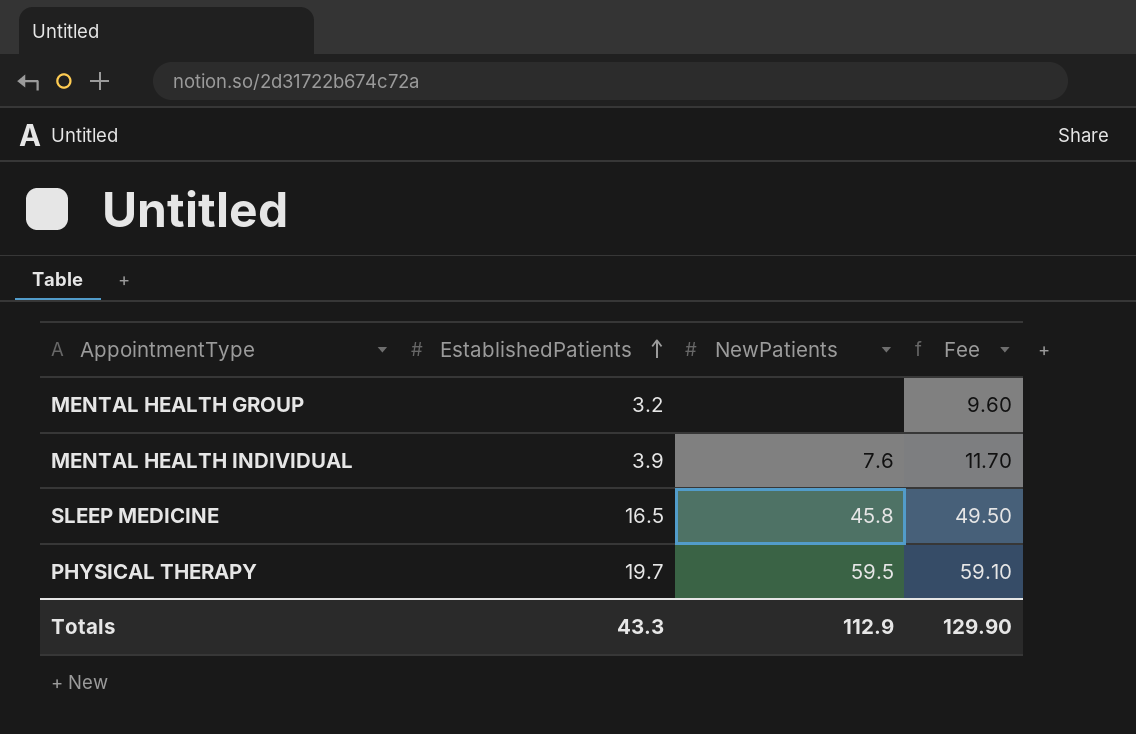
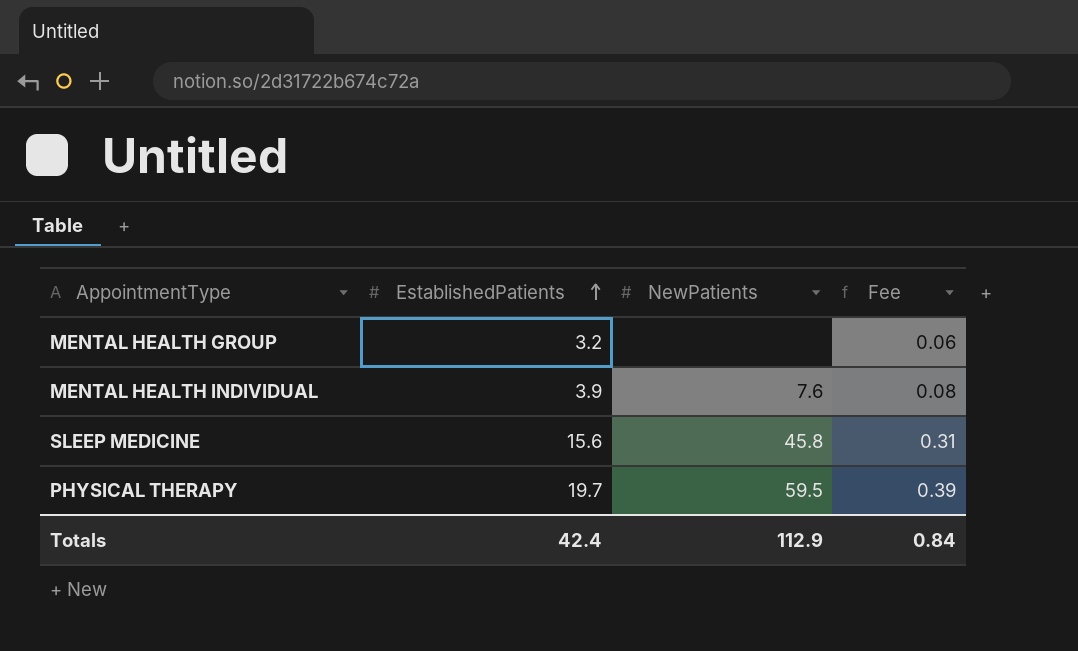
column Fee | formula: [EstablishedPatients] * 3 -> [EstablishedPatients] * 0.02
SLEEP MEDICINE | EstablishedPatients: 16.5 -> 15.6
Totals | EstablishedPatients: 43.3 -> 42.4
Totals | Fee: 129.90 -> 0.84

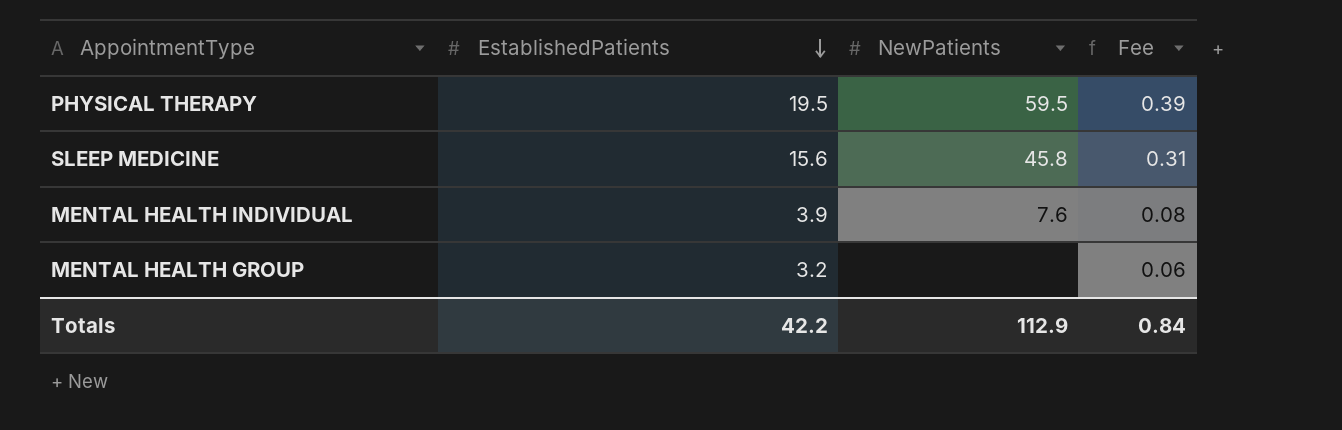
row order: EstablishedPatients ascending -> EstablishedPatients descending
PHYSICAL THERAPY | EstablishedPatients: 19.7 -> 19.5
Totals | EstablishedPatients: 42.4 -> 42.2

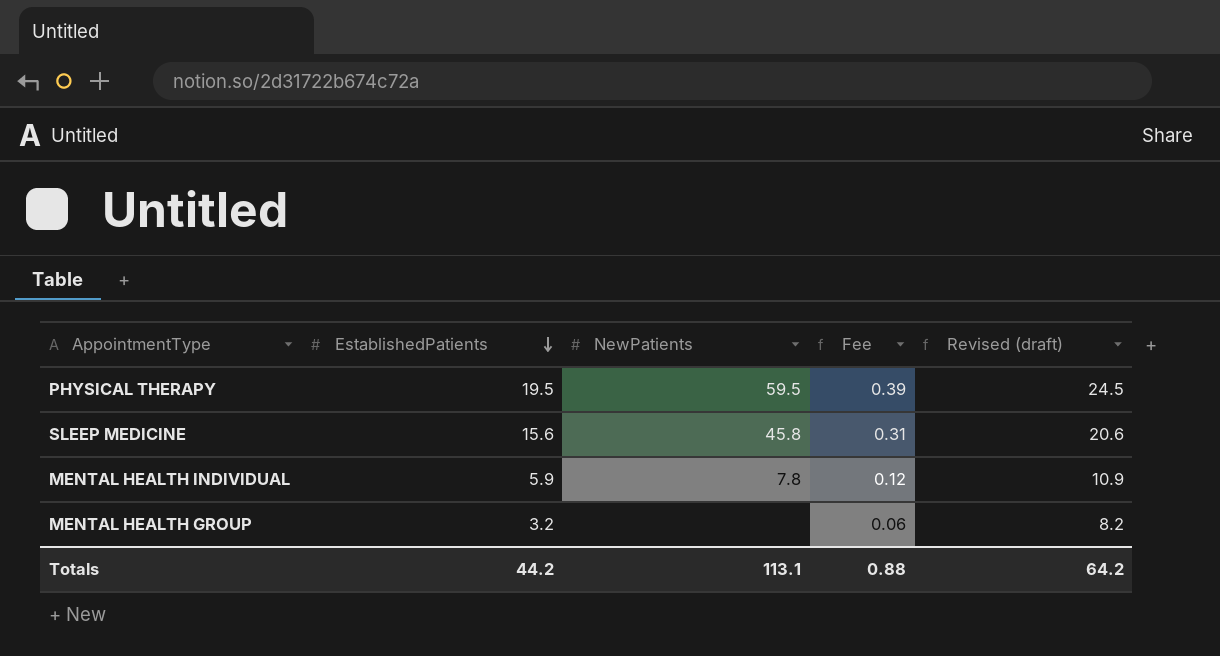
column Revised (draft) | formula: none -> [EstablishedPatients] + 5
MENTAL HEALTH INDIVIDUAL | EstablishedPatients: 3.9 -> 5.9
MENTAL HEALTH INDIVIDUAL | NewPatients: 7.6 -> 7.8
MENTAL HEALTH INDIVIDUAL | Fee: 0.08 -> 0.12
Totals | EstablishedPatients: 42.2 -> 44.2
Totals | NewPatients: 112.9 -> 113.1
Totals | Fee: 0.84 -> 0.88

